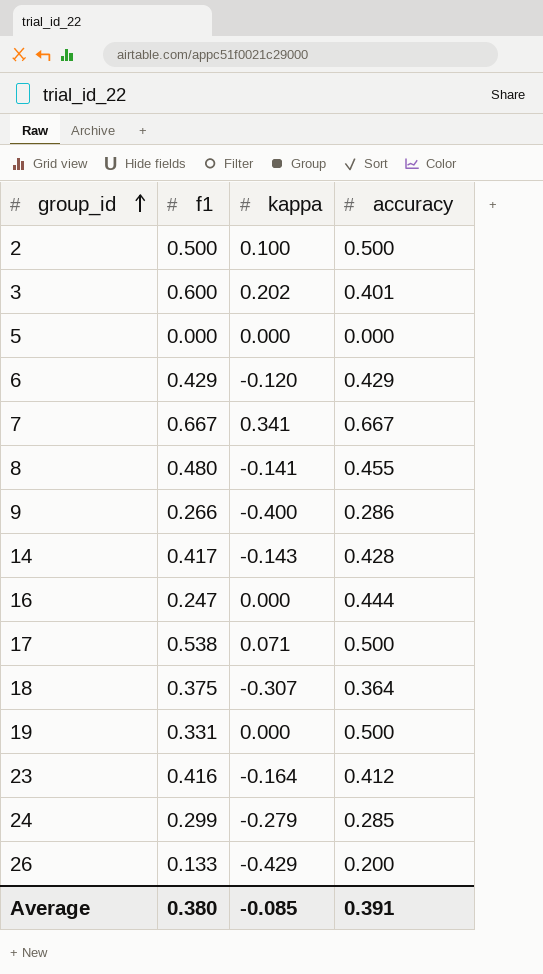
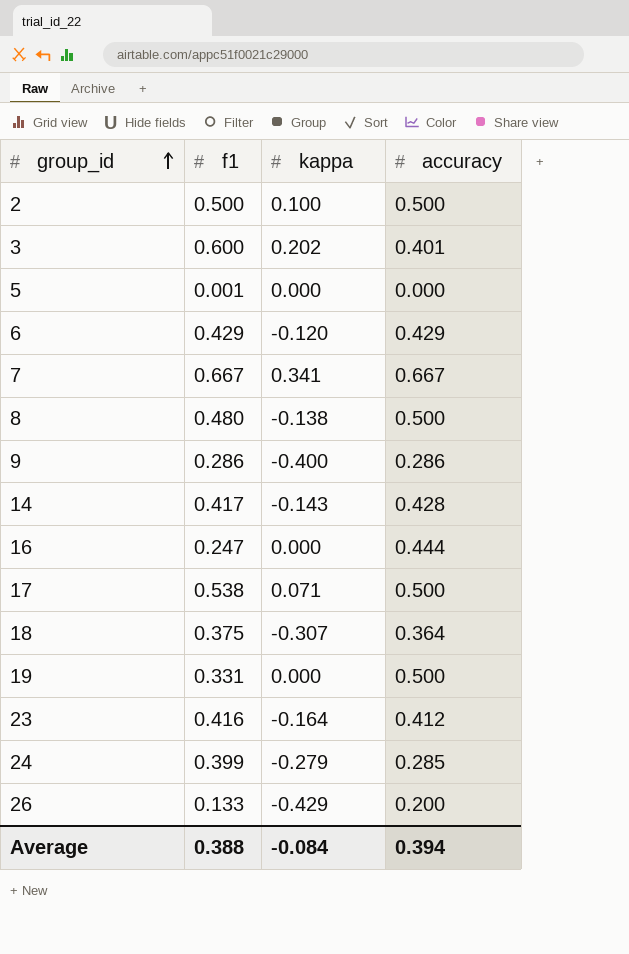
5 | f1: 0.000 -> 0.001
8 | kappa: -0.141 -> -0.138
8 | accuracy: 0.455 -> 0.500
9 | f1: 0.266 -> 0.286
24 | f1: 0.299 -> 0.399
Average | f1: 0.380 -> 0.388
Average | kappa: -0.085 -> -0.084
Average | accuracy: 0.391 -> 0.394

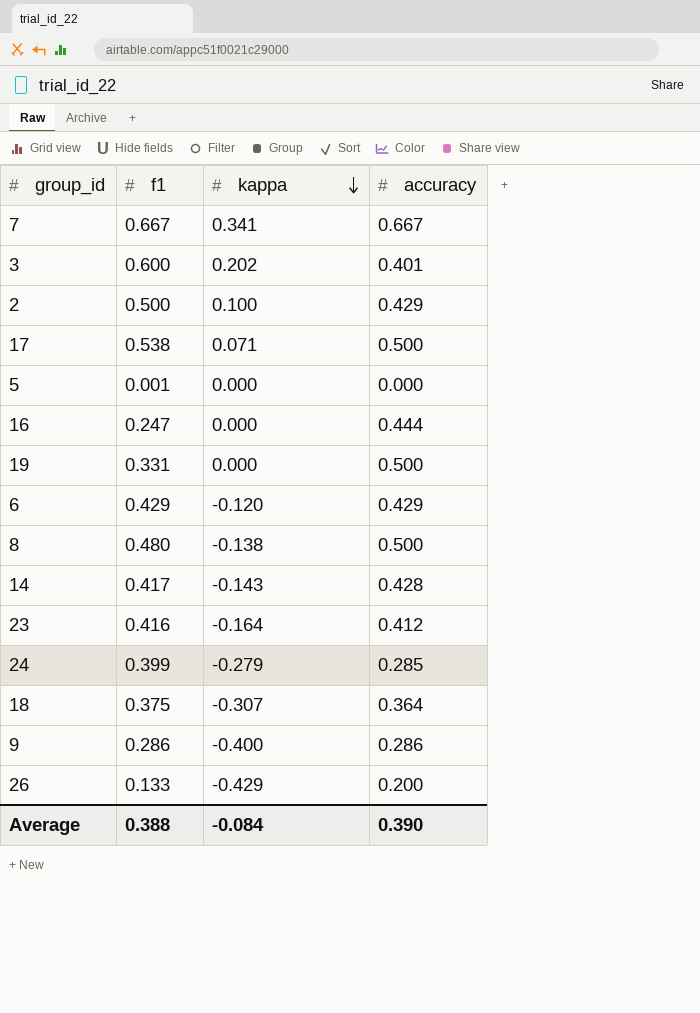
row order: group_id ascending -> kappa descending
2 | accuracy: 0.500 -> 0.429
Average | accuracy: 0.394 -> 0.390

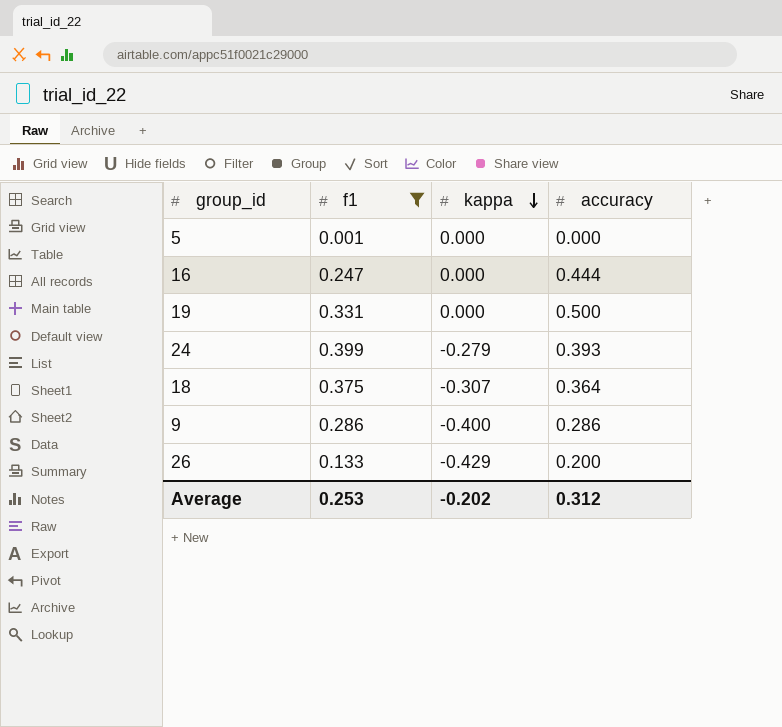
filter: none -> f1 <= 0.399
24 | accuracy: 0.285 -> 0.393
Average | f1: 0.388 -> 0.253
Average | kappa: -0.084 -> -0.202
Average | accuracy: 0.390 -> 0.312

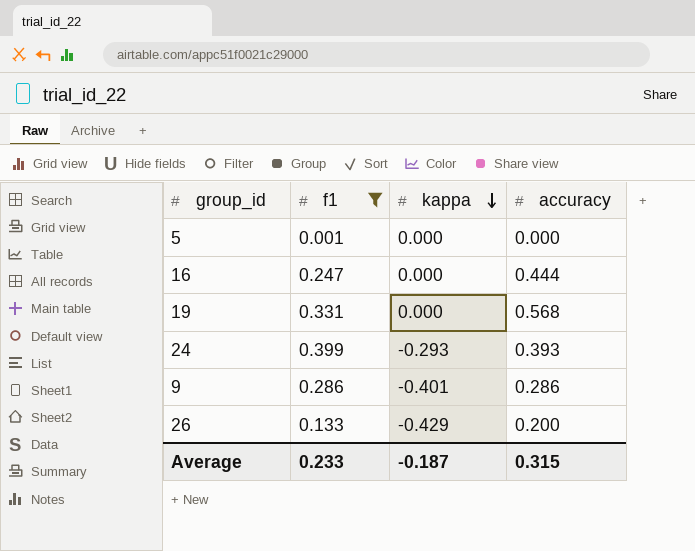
row 18: 0.375 | -0.307 | 0.364 -> none
19 | accuracy: 0.500 -> 0.568
24 | kappa: -0.279 -> -0.293
9 | kappa: -0.400 -> -0.401
Average | f1: 0.253 -> 0.233
Average | kappa: -0.202 -> -0.187
Average | accuracy: 0.312 -> 0.315

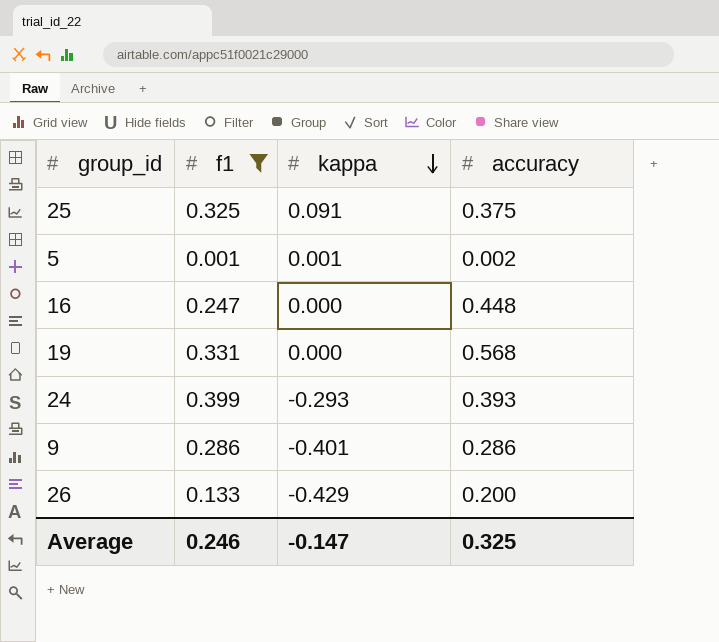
row 25: none -> 0.325 | 0.091 | 0.375
5 | kappa: 0.000 -> 0.001
5 | accuracy: 0.000 -> 0.002
16 | accuracy: 0.444 -> 0.448
Average | f1: 0.233 -> 0.246
Average | kappa: -0.187 -> -0.147
Average | accuracy: 0.315 -> 0.325

